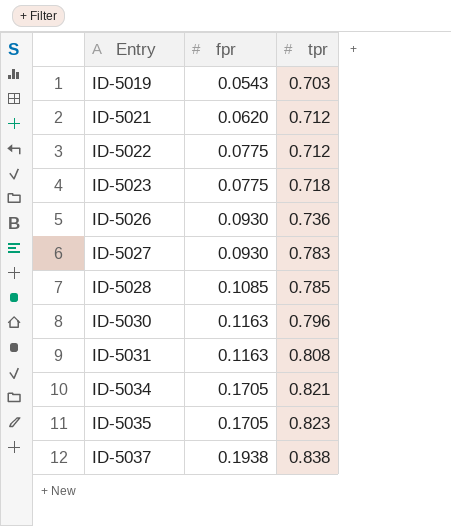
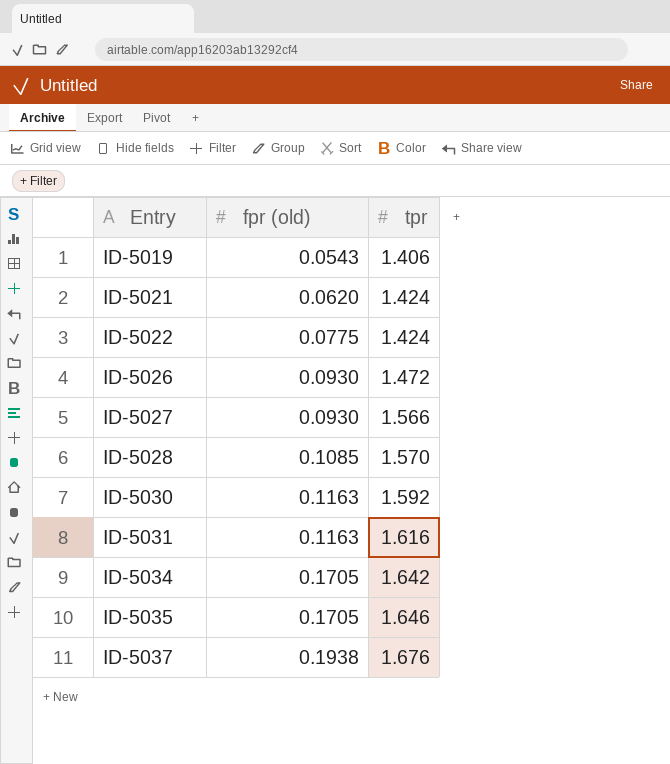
column name: fpr -> fpr (old)
row ID-5023: 0.0775 | 0.718 -> none
ID-5019 | tpr: 0.703 -> 1.406
ID-5021 | tpr: 0.712 -> 1.424
ID-5022 | tpr: 0.712 -> 1.424
ID-5026 | tpr: 0.736 -> 1.472
ID-5027 | tpr: 0.783 -> 1.566
ID-5028 | tpr: 0.785 -> 1.570
ID-5030 | tpr: 0.796 -> 1.592
ID-5031 | tpr: 0.808 -> 1.616
ID-5034 | tpr: 0.821 -> 1.642
ID-5035 | tpr: 0.823 -> 1.646
ID-5037 | tpr: 0.838 -> 1.676

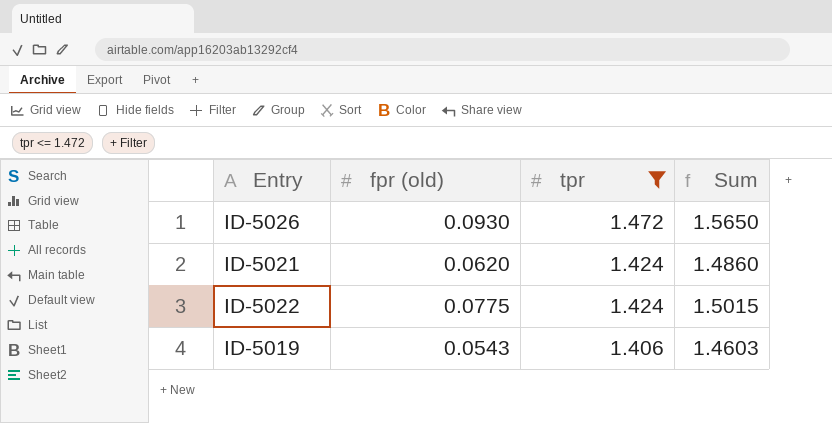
filter: none -> tpr <= 1.472
row order: Entry ascending -> tpr descending
column Sum | formula: none -> [fpr (old)] + [tpr]

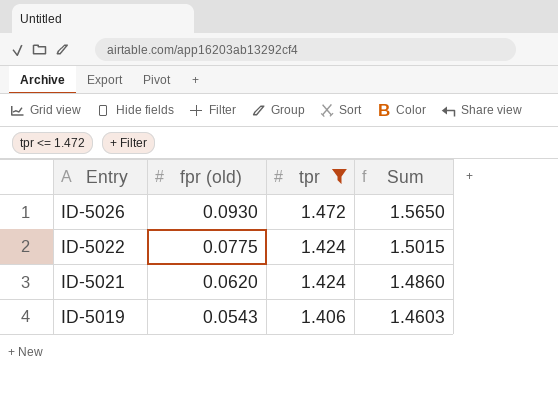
row order: tpr descending -> Entry descending

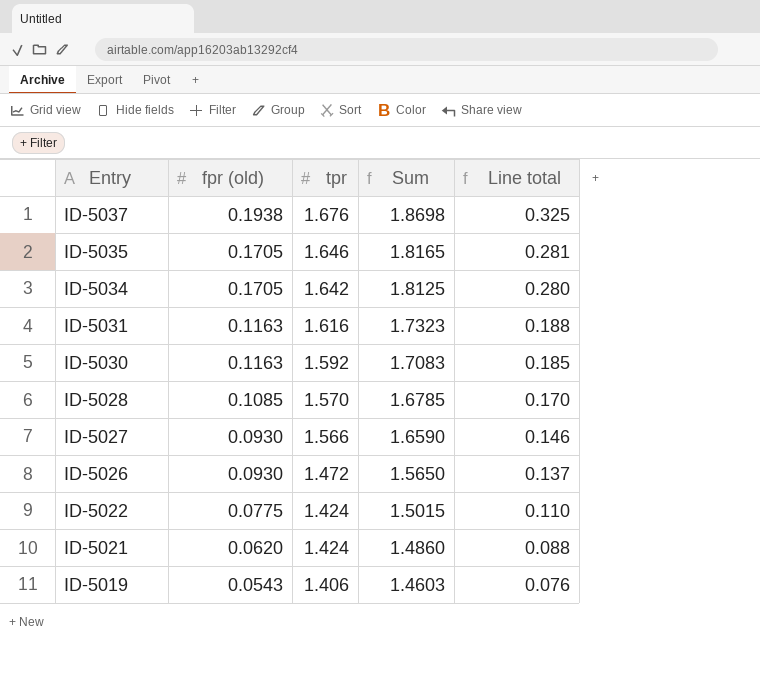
filter: tpr <= 1.472 -> none
column Line total | formula: none -> [fpr (old)] * [tpr]

